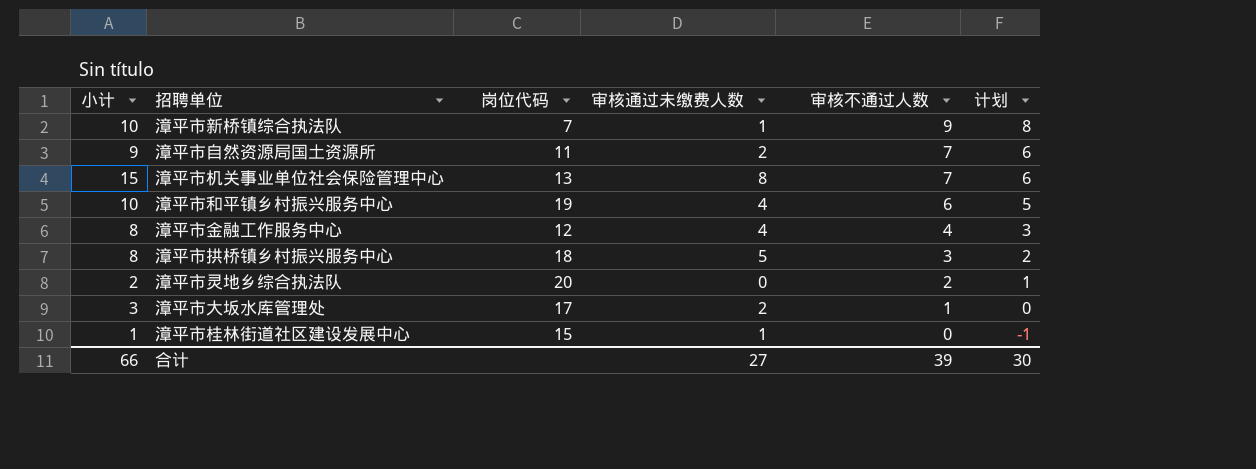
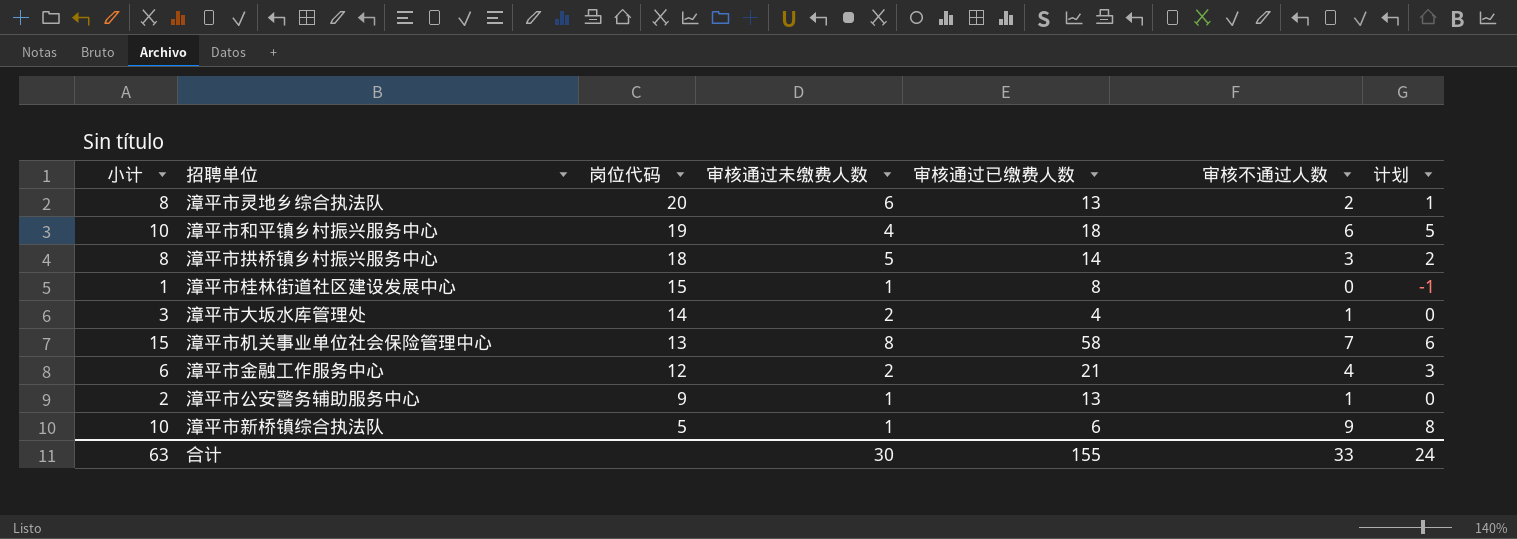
row order: 审核不通过人数 descending -> 岗位代码 descending
column 审核通过已缴费人数 | position: none -> 5
row 漳平市自然资源局国土资源所: 9 | 11 | 2 | 7 | 6 -> none
漳平市灵地乡综合执法队 | 小计: 2 -> 8
漳平市灵地乡综合执法队 | 审核通过未缴费人数: 0 -> 6
漳平市大坂水库管理处 | 岗位代码: 17 -> 14
漳平市金融工作服务中心 | 小计: 8 -> 6
漳平市金融工作服务中心 | 审核通过未缴费人数: 4 -> 2
row 漳平市公安警务辅助服务中心: none -> 2 | 9 | 1 | 13 | 1 | 0
漳平市新桥镇综合执法队 | 岗位代码: 7 -> 5
合计 | 小计: 66 -> 63
合计 | 审核通过未缴费人数: 27 -> 30
合计 | 审核不通过人数: 39 -> 33
合计 | 计划: 30 -> 24

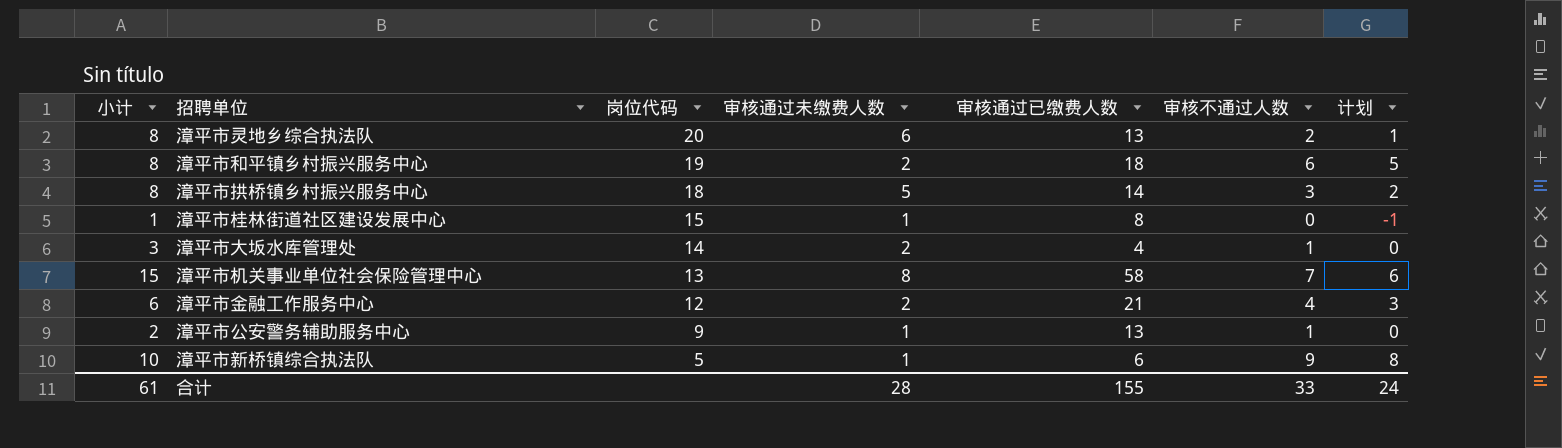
漳平市和平镇乡村振兴服务中心 | 小计: 10 -> 8
漳平市和平镇乡村振兴服务中心 | 审核通过未缴费人数: 4 -> 2
合计 | 小计: 63 -> 61
合计 | 审核通过未缴费人数: 30 -> 28

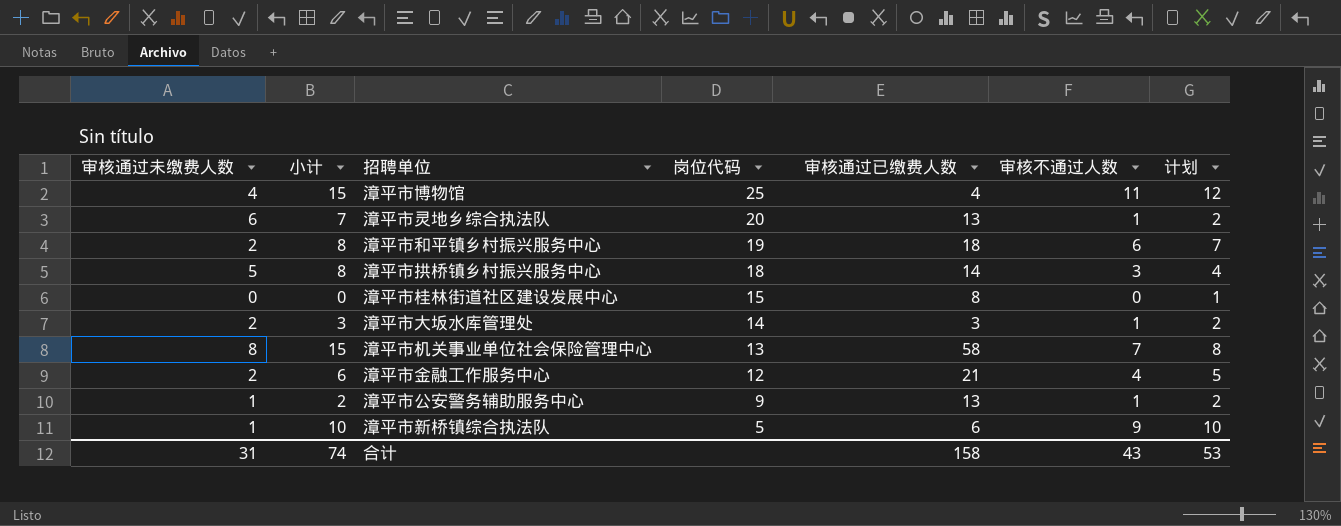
column 审核通过未缴费人数 | position: 4 -> 1
column 计划 | formula: [审核不通过人数] - 1 -> [审核不通过人数] + 1
row 漳平市博物馆: none -> 4 | 15 | 25 | 4 | 11 | 12
漳平市灵地乡综合执法队 | 小计: 8 -> 7
漳平市灵地乡综合执法队 | 审核不通过人数: 2 -> 1
漳平市桂林街道社区建设发展中心 | 审核通过未缴费人数: 1 -> 0
漳平市桂林街道社区建设发展中心 | 小计: 1 -> 0
漳平市大坂水库管理处 | 审核通过已缴费人数: 4 -> 3
合计 | 审核通过未缴费人数: 28 -> 31
合计 | 小计: 61 -> 74
合计 | 审核通过已缴费人数: 155 -> 158
合计 | 审核不通过人数: 33 -> 43
合计 | 计划: 24 -> 53

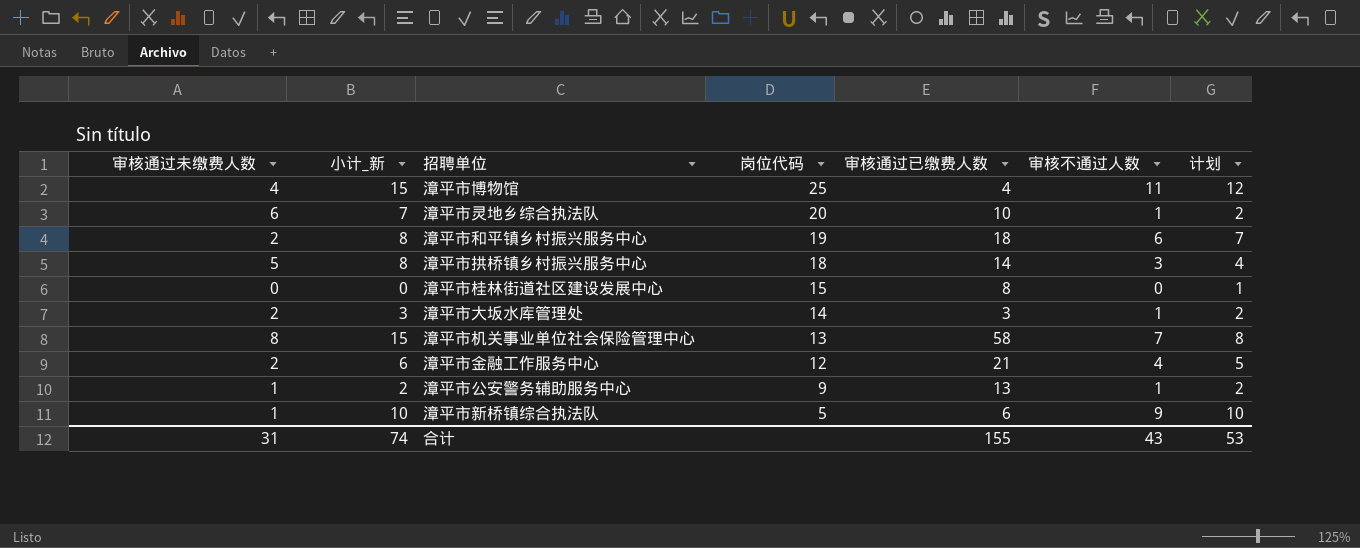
column name: 小计 -> 小计_新
漳平市灵地乡综合执法队 | 审核通过已缴费人数: 13 -> 10
合计 | 审核通过已缴费人数: 158 -> 155

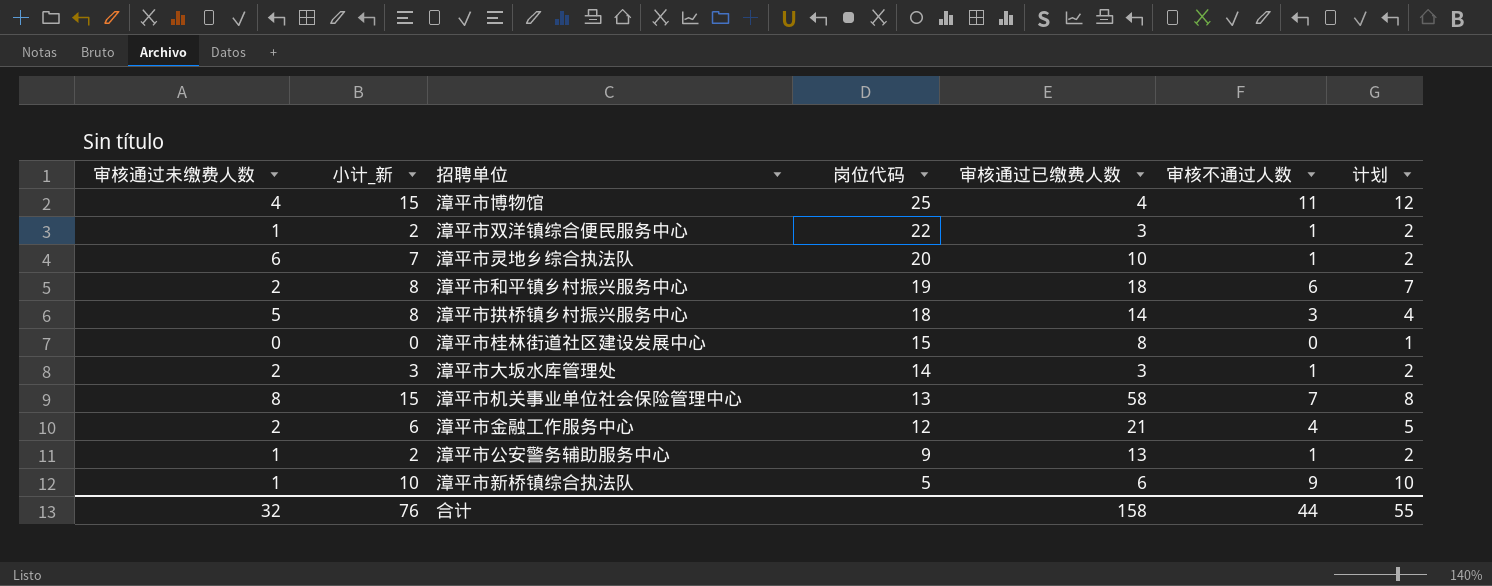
row 漳平市双洋镇综合便民服务中心: none -> 1 | 2 | 22 | 3 | 1 | 2
合计 | 审核通过未缴费人数: 31 -> 32
合计 | 小计_新: 74 -> 76
合计 | 审核通过已缴费人数: 155 -> 158
合计 | 审核不通过人数: 43 -> 44
合计 | 计划: 53 -> 55

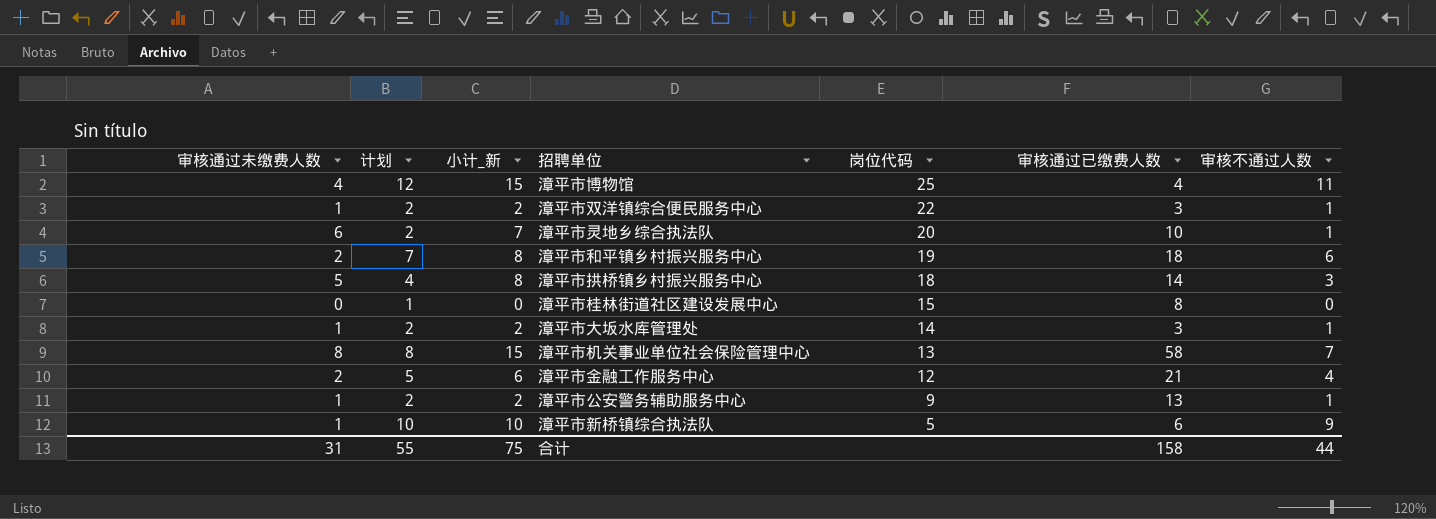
column 计划 | position: 7 -> 2
漳平市大坂水库管理处 | 审核通过未缴费人数: 2 -> 1
漳平市大坂水库管理处 | 小计_新: 3 -> 2
合计 | 审核通过未缴费人数: 32 -> 31
合计 | 小计_新: 76 -> 75

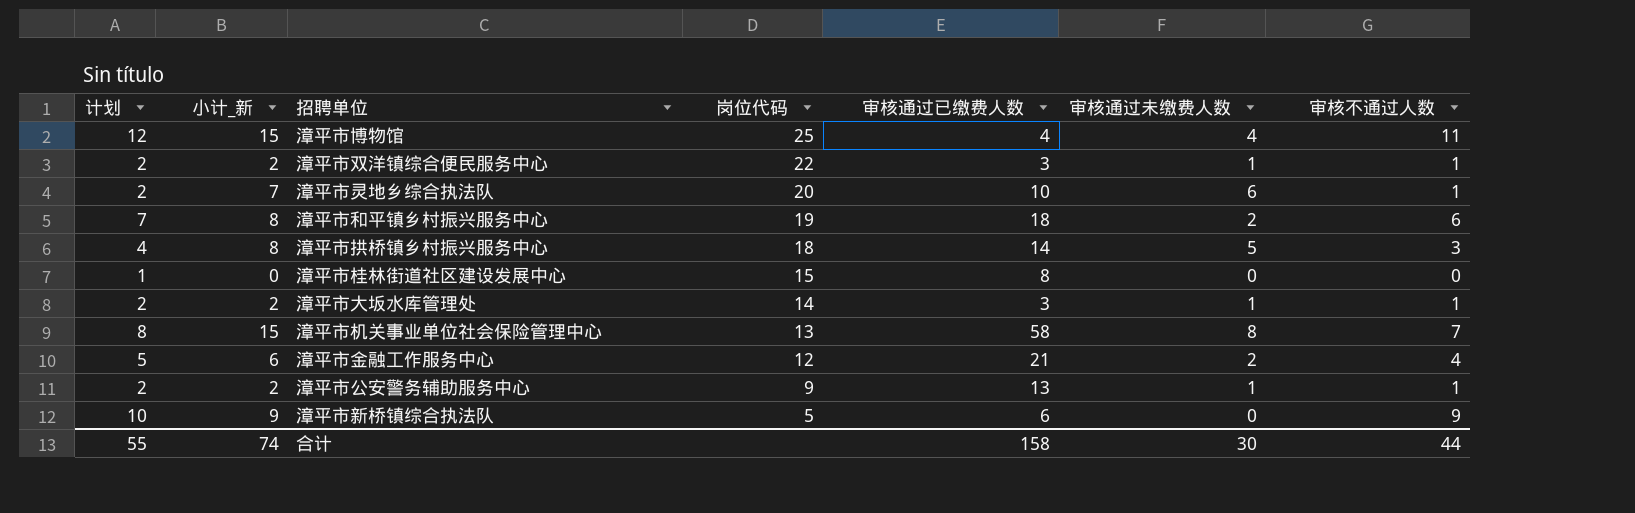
column 审核通过未缴费人数 | position: 1 -> 6
漳平市新桥镇综合执法队 | 小计_新: 10 -> 9
漳平市新桥镇综合执法队 | 审核通过未缴费人数: 1 -> 0
合计 | 小计_新: 75 -> 74
合计 | 审核通过未缴费人数: 31 -> 30

